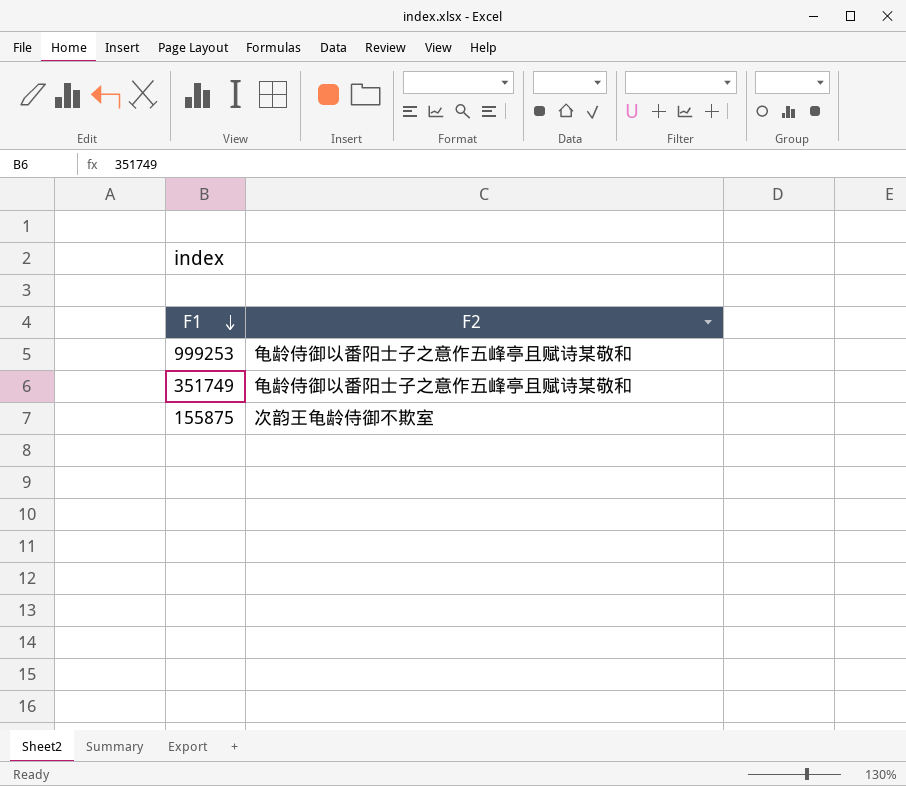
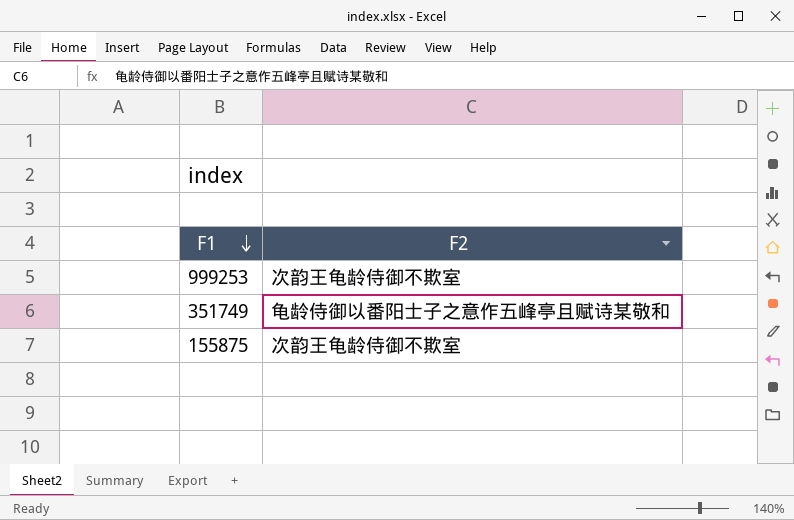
999253 | F2: 龟龄侍御以番阳士子之意作五峰亭且赋诗某敬和 -> 次韵王龟龄侍御不欺室

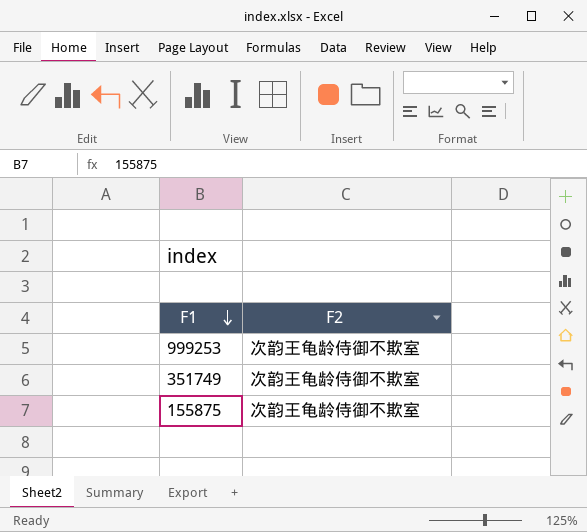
351749 | F2: 龟龄侍御以番阳士子之意作五峰亭且赋诗某敬和 -> 次韵王龟龄侍御不欺室

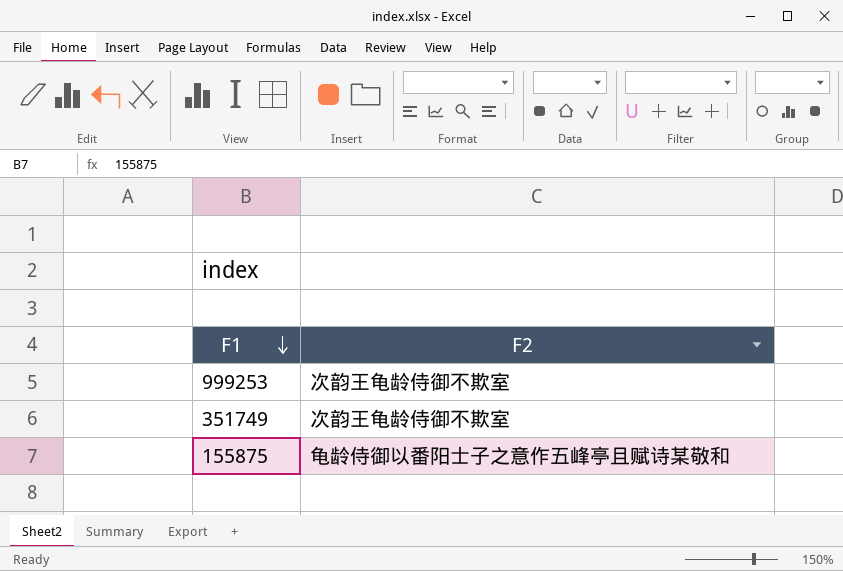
155875 | F2: 次韵王龟龄侍御不欺室 -> 龟龄侍御以番阳士子之意作五峰亭且赋诗某敬和

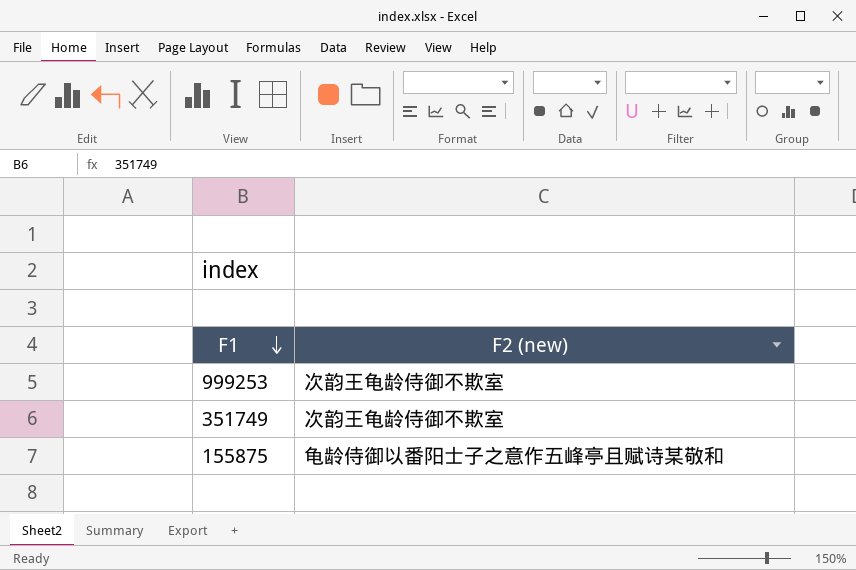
column name: F2 -> F2 (new)

